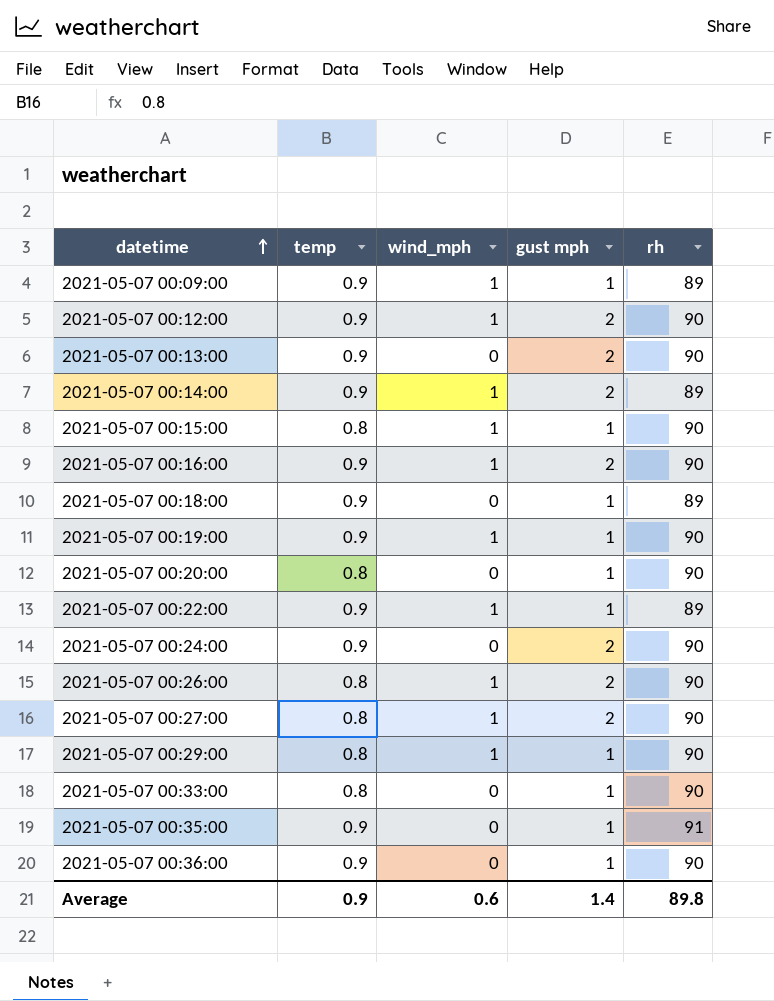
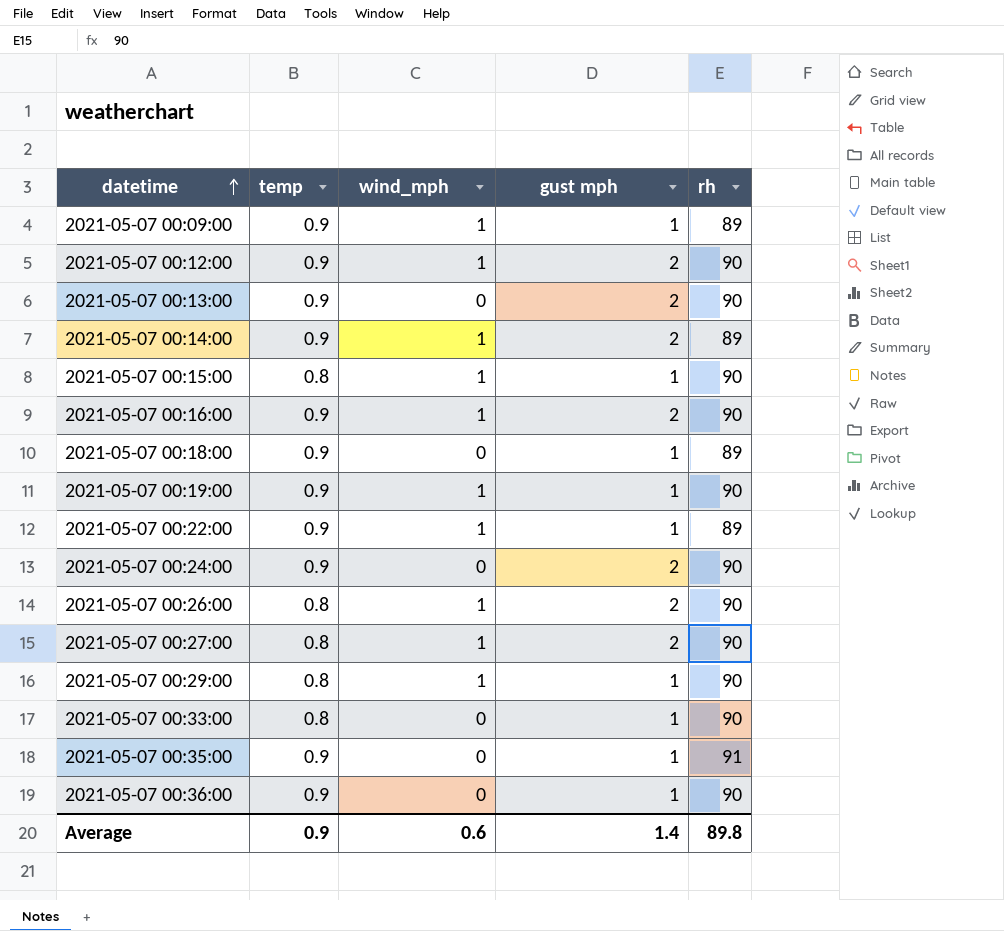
row 2021-05-07 00:20:00: 0.8 | 0 | 1 | 90 -> none

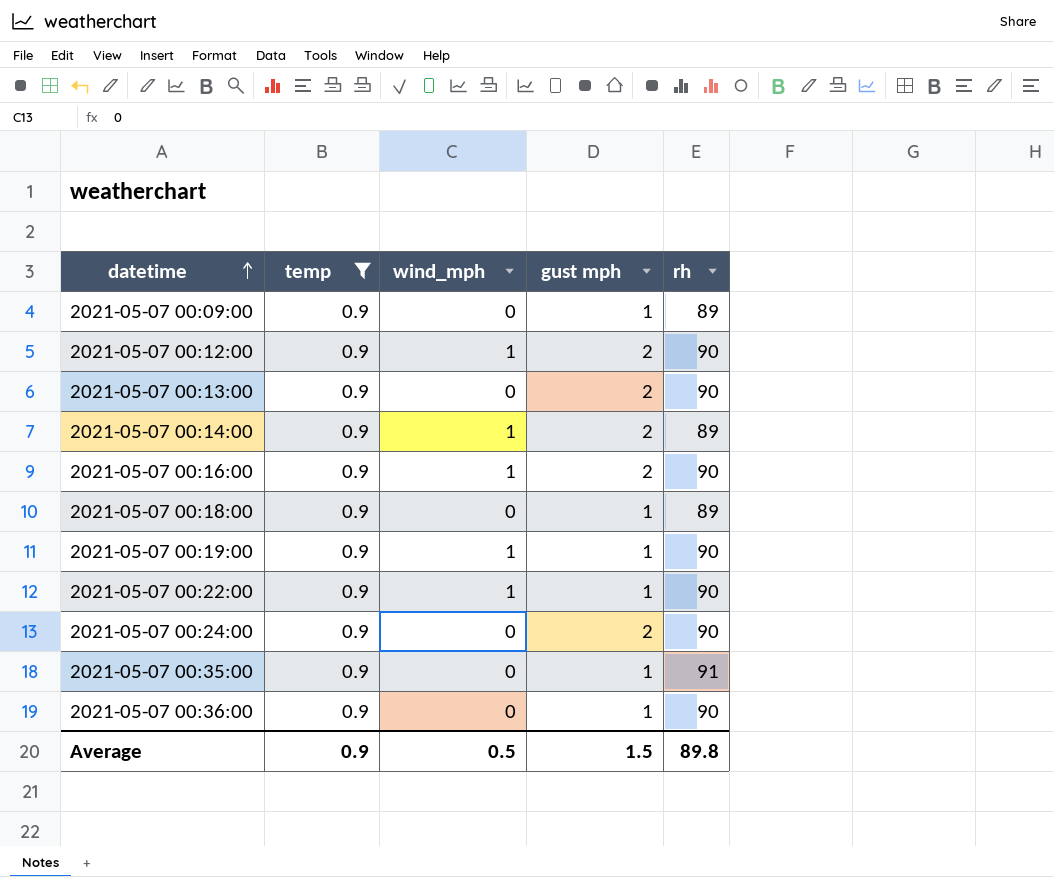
filter: none -> temp = 0.9
2021-05-07 00:09:00 | wind_mph: 1 -> 0
2021-05-07 00:22:00 | rh: 89 -> 90
Average | wind_mph: 0.6 -> 0.5
Average | gust mph: 1.4 -> 1.5

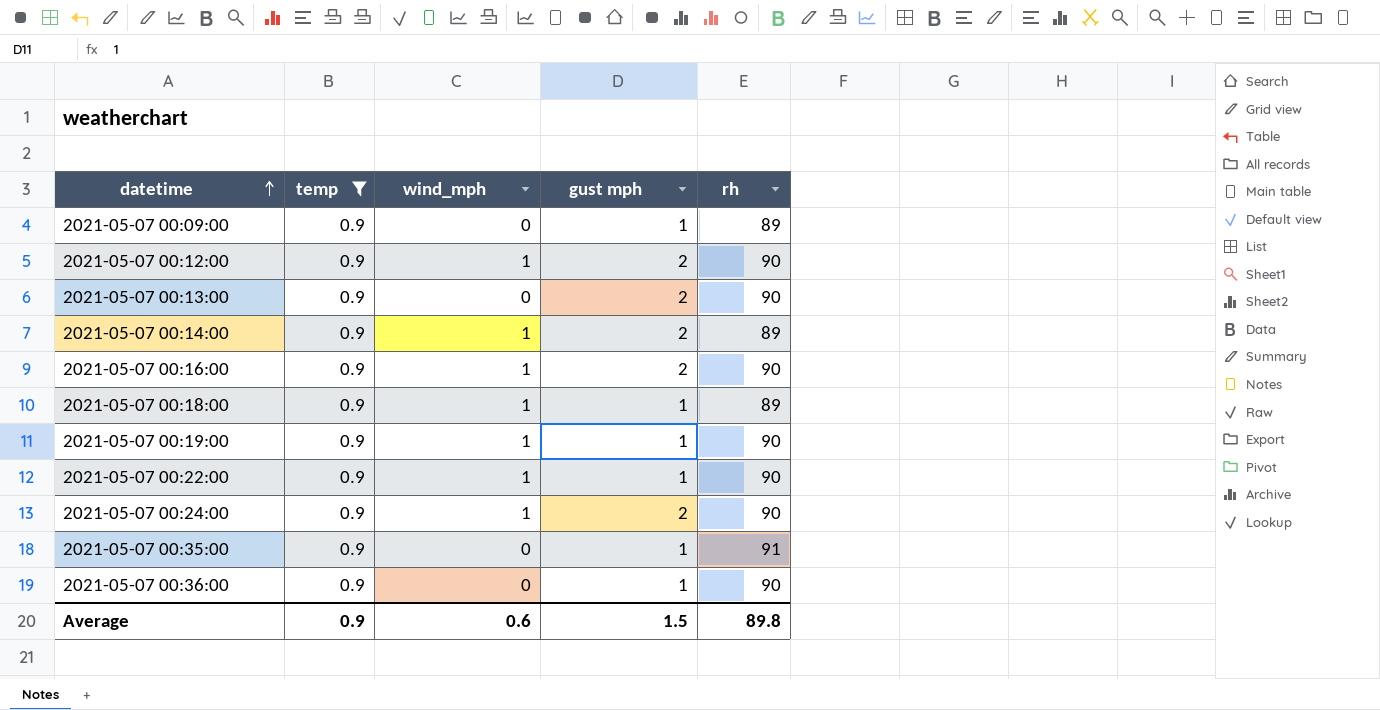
2021-05-07 00:18:00 | wind_mph: 0 -> 1
2021-05-07 00:24:00 | wind_mph: 0 -> 1
Average | wind_mph: 0.5 -> 0.6

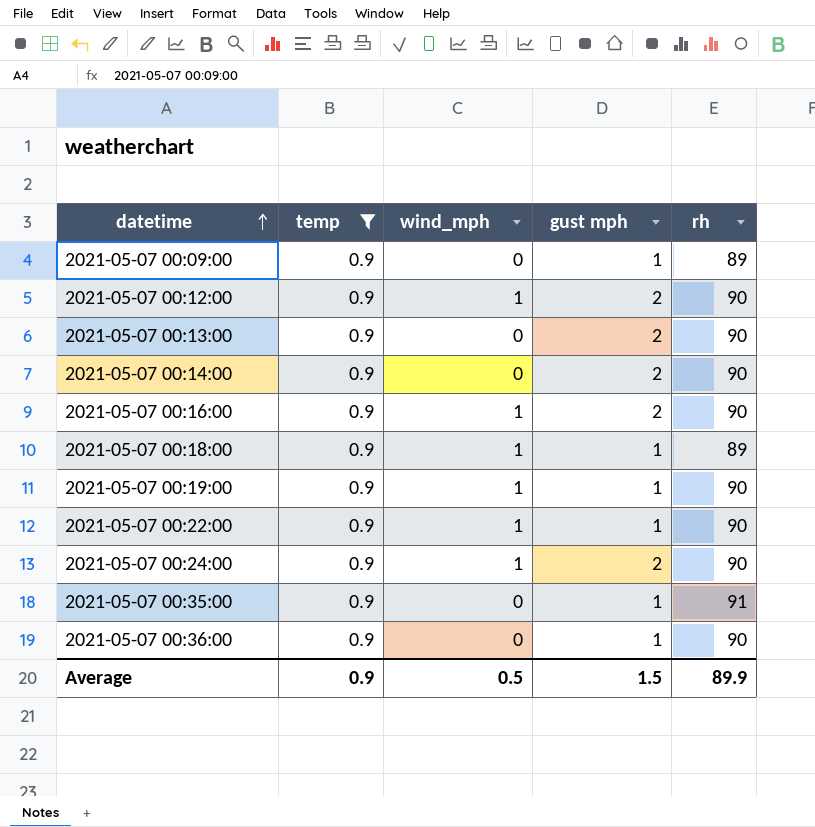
2021-05-07 00:14:00 | wind_mph: 1 -> 0
2021-05-07 00:14:00 | rh: 89 -> 90
Average | wind_mph: 0.6 -> 0.5
Average | rh: 89.8 -> 89.9

